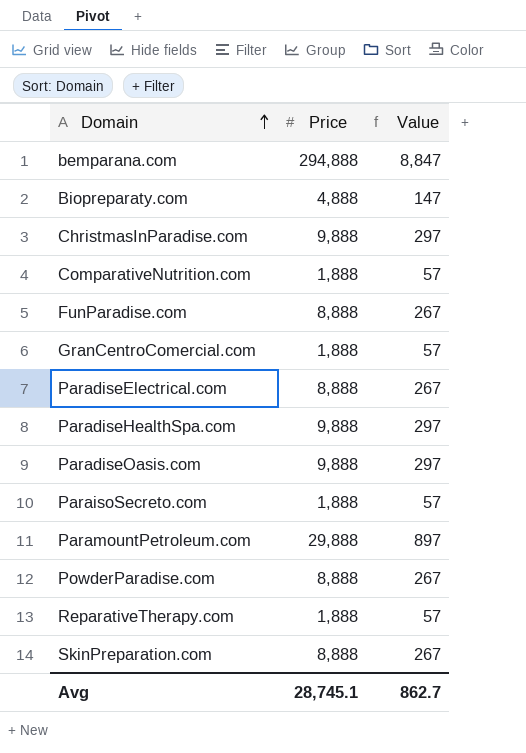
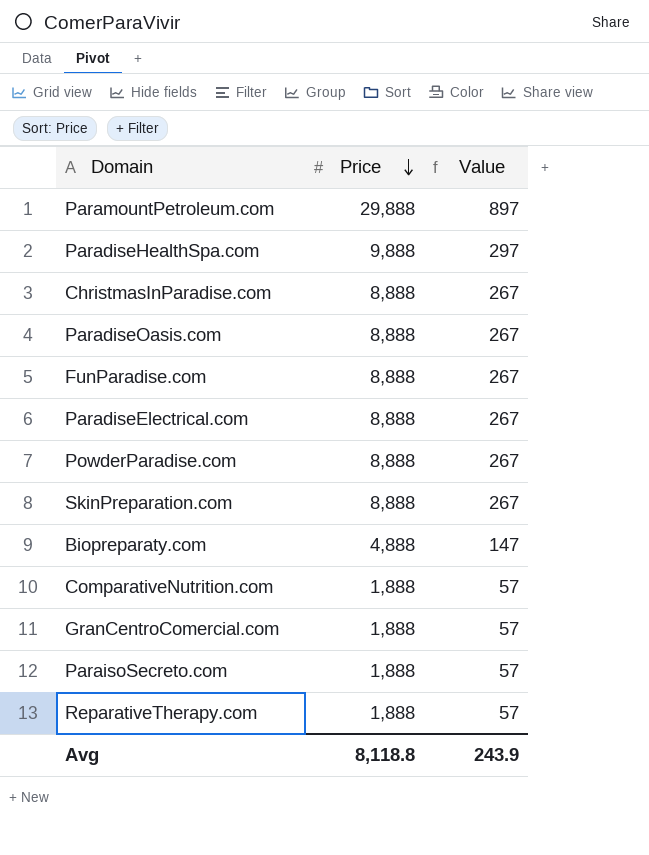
row order: Domain ascending -> Price descending
row bemparana.com: 294,888 | 8,847 -> none
ChristmasInParadise.com | Price: 9,888 -> 8,888
ChristmasInParadise.com | Value: 297 -> 267
ParadiseOasis.com | Price: 9,888 -> 8,888
ParadiseOasis.com | Value: 297 -> 267
Avg | Price: 28,745.1 -> 8,118.8
Avg | Value: 862.7 -> 243.9

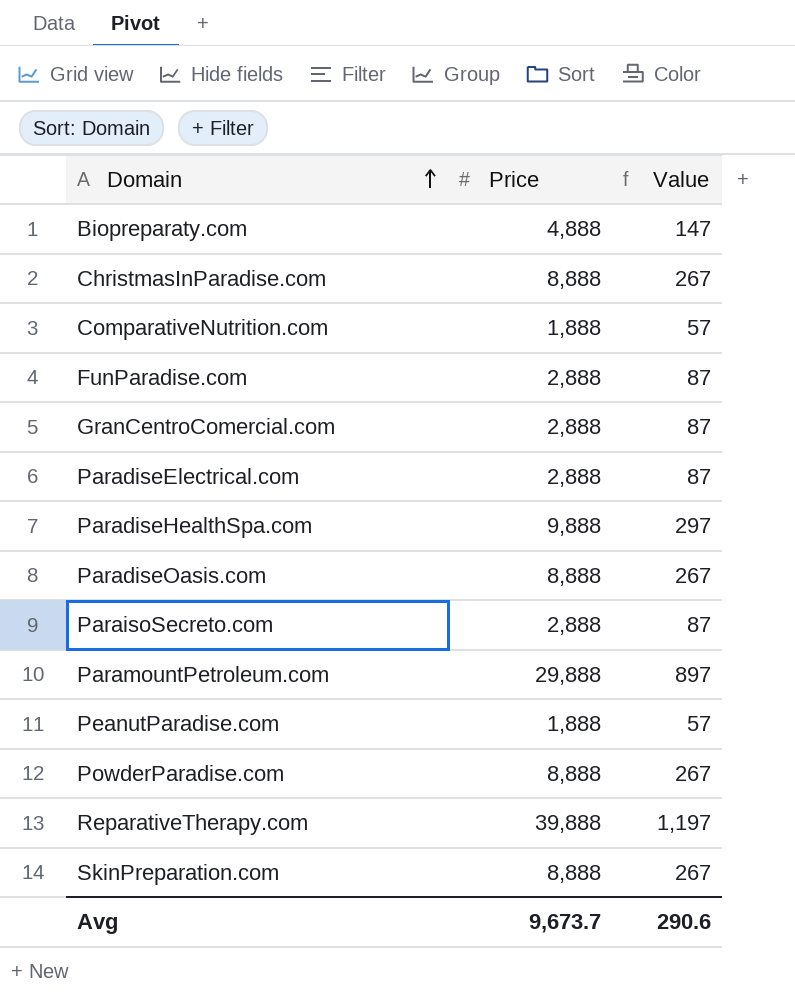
row order: Price descending -> Domain ascending
FunParadise.com | Price: 8,888 -> 2,888
FunParadise.com | Value: 267 -> 87
GranCentroComercial.com | Price: 1,888 -> 2,888
GranCentroComercial.com | Value: 57 -> 87
ParadiseElectrical.com | Price: 8,888 -> 2,888
ParadiseElectrical.com | Value: 267 -> 87
ParaisoSecreto.com | Price: 1,888 -> 2,888
ParaisoSecreto.com | Value: 57 -> 87
row PeanutParadise.com: none -> 1,888 | 57
ReparativeTherapy.com | Price: 1,888 -> 39,888
ReparativeTherapy.com | Value: 57 -> 1,197
Avg | Price: 8,118.8 -> 9,673.7
Avg | Value: 243.9 -> 290.6

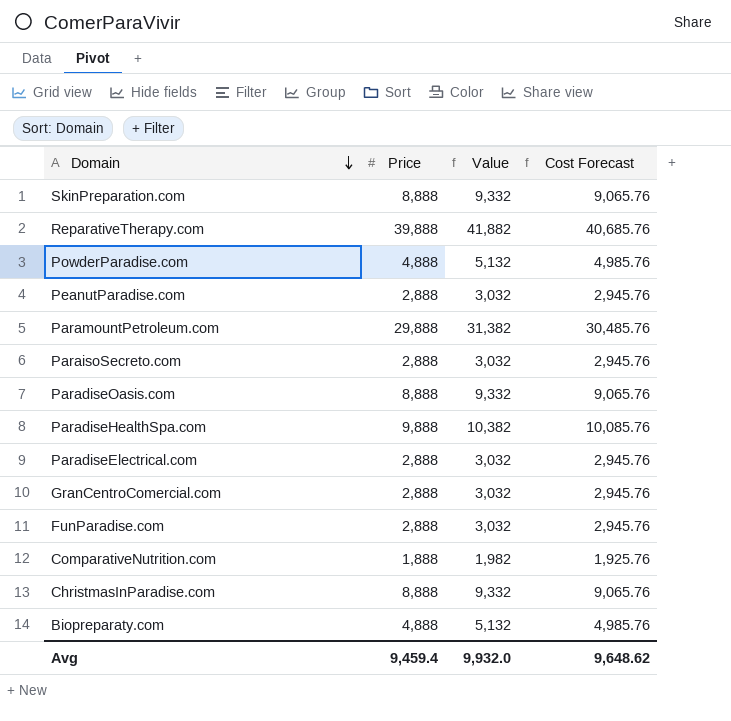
row order: Domain ascending -> Domain descending
column Value | formula: [Price] * 0.03 -> [Price] * 1.05
column Cost Forecast | formula: none -> [Price] * 1.02
PowderParadise.com | Price: 8,888 -> 4,888
PeanutParadise.com | Price: 1,888 -> 2,888
Avg | Price: 9,673.7 -> 9,459.4
Avg | Value: 290.6 -> 9,932.0

